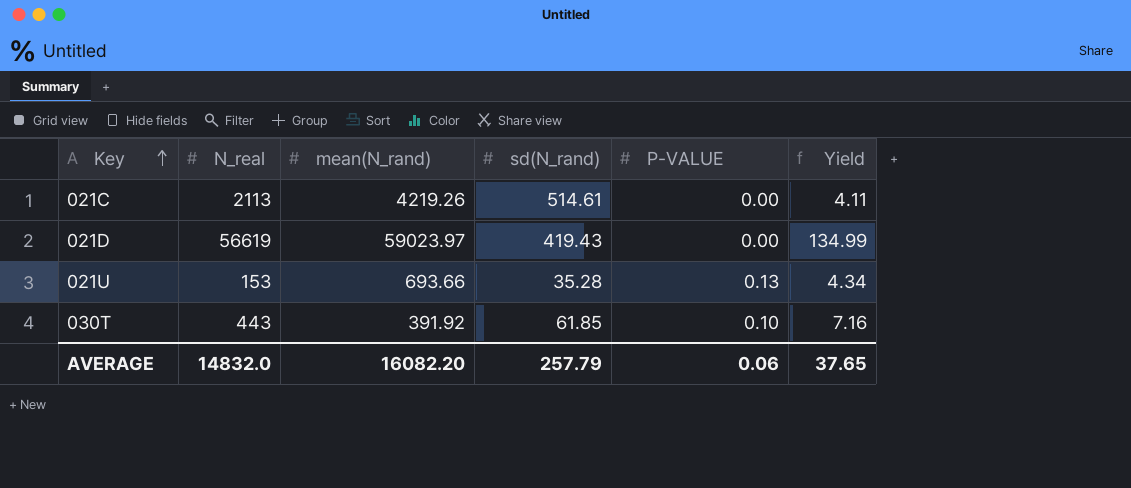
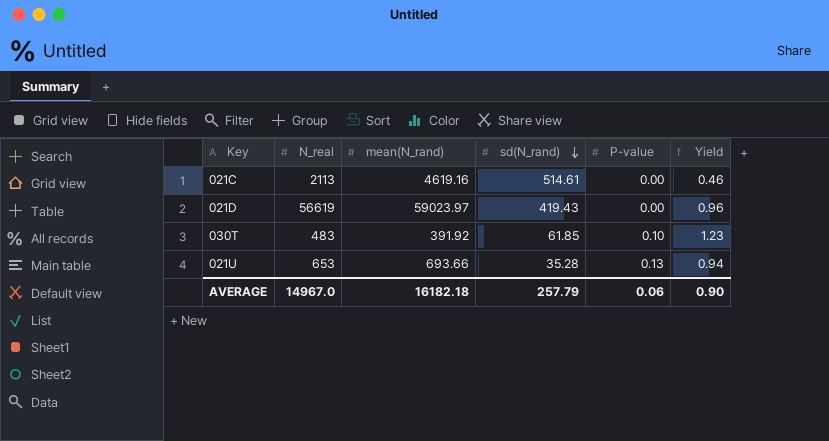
row order: Key ascending -> sd(N_rand) descending
column name: P-VALUE -> P-value
column Yield | formula: [N_real] / [sd(N_rand)] -> [N_real] / [mean(N_rand)]
021C | mean(N_rand): 4219.26 -> 4619.16
030T | N_real: 443 -> 483
021U | N_real: 153 -> 653
AVERAGE | N_real: 14832.0 -> 14967.0
AVERAGE | mean(N_rand): 16082.20 -> 16182.18
AVERAGE | Yield: 37.65 -> 0.90

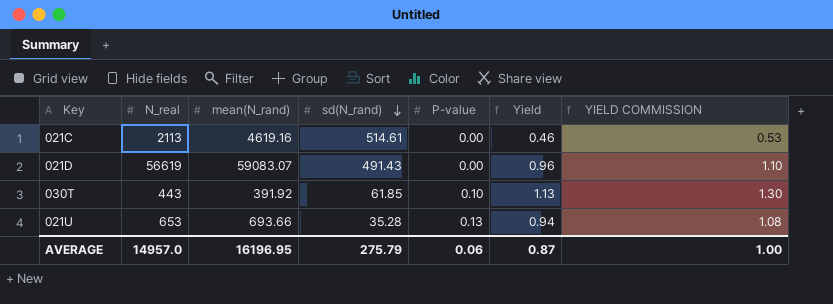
column YIELD COMMISSION | formula: none -> [Yield] * 1.15
021D | mean(N_rand): 59023.97 -> 59083.07
021D | sd(N_rand): 419.43 -> 491.43
030T | N_real: 483 -> 443
030T | Yield: 1.23 -> 1.13
AVERAGE | N_real: 14967.0 -> 14957.0
AVERAGE | mean(N_rand): 16182.18 -> 16196.95
AVERAGE | sd(N_rand): 257.79 -> 275.79
AVERAGE | Yield: 0.90 -> 0.87

